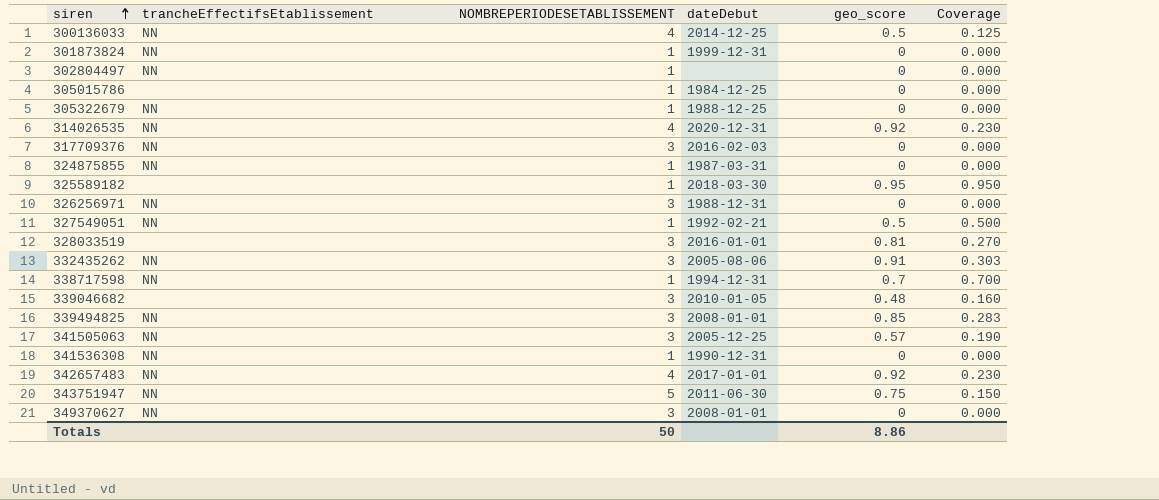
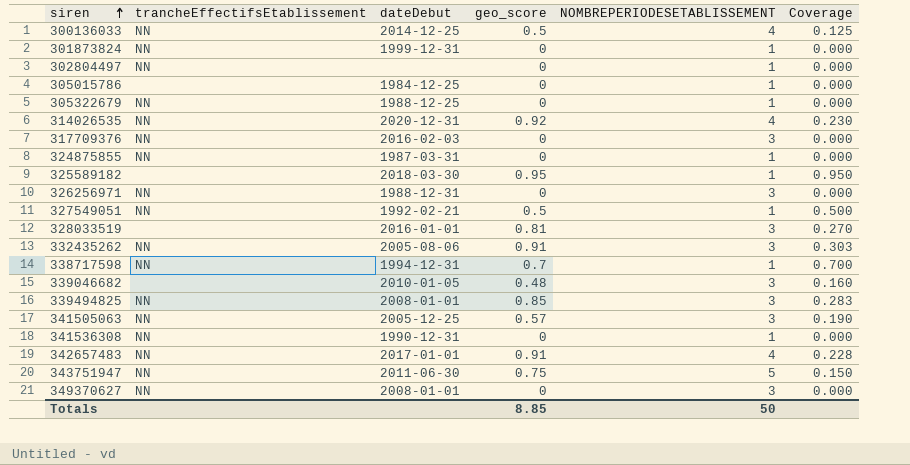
column NOMBREPERIODESETABLISSEMENT | position: 3 -> 5
342657483 | geo_score: 0.92 -> 0.91
342657483 | Coverage: 0.230 -> 0.228
Totals | geo_score: 8.86 -> 8.85

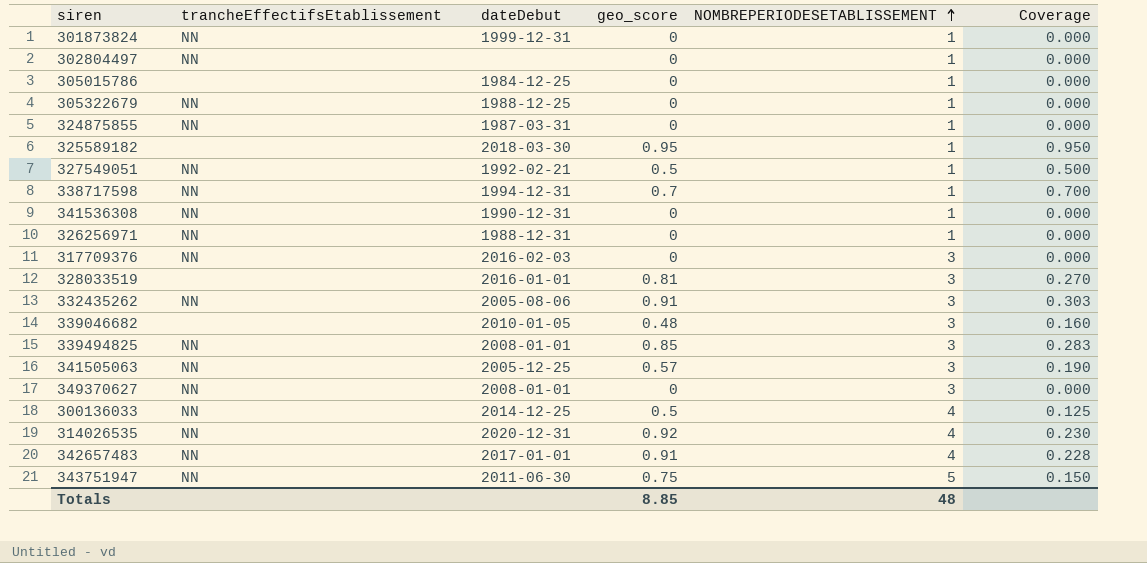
row order: siren ascending -> NOMBREPERIODESETABLISSEMENT ascending
326256971 | NOMBREPERIODESETABLISSEMENT: 3 -> 1
Totals | NOMBREPERIODESETABLISSEMENT: 50 -> 48

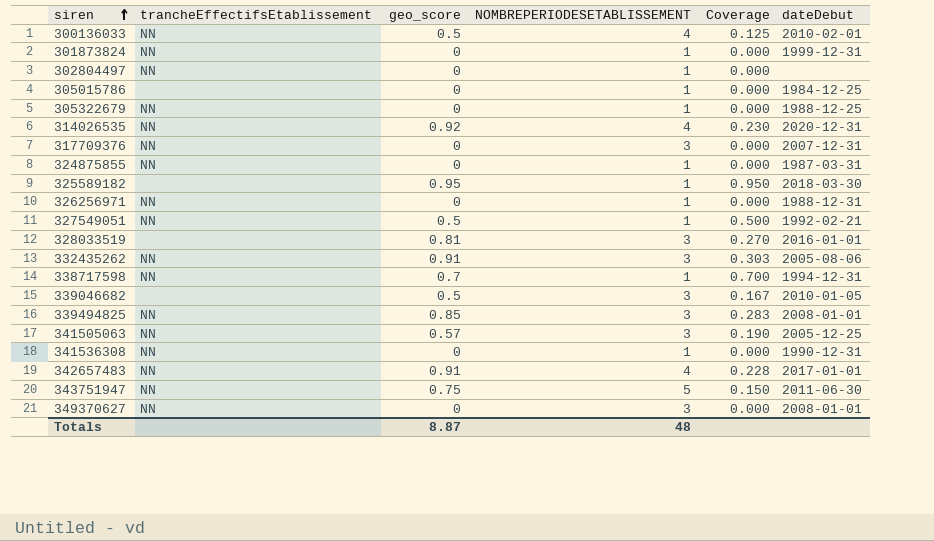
row order: NOMBREPERIODESETABLISSEMENT ascending -> siren ascending
column dateDebut | position: 3 -> 6
300136033 | dateDebut: 2014-12-25 -> 2010-02-01
317709376 | dateDebut: 2016-02-03 -> 2007-12-31
339046682 | geo_score: 0.48 -> 0.5
339046682 | Coverage: 0.160 -> 0.167
Totals | geo_score: 8.85 -> 8.87

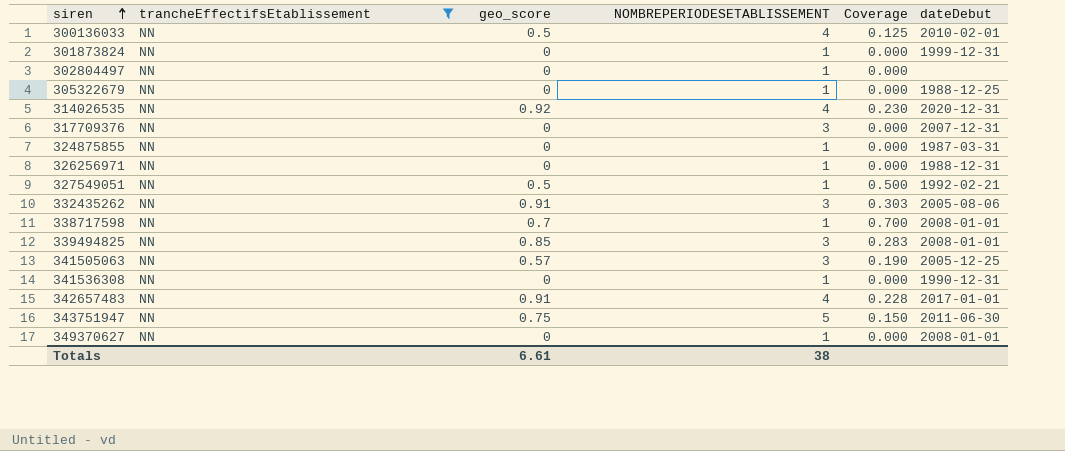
filter: none -> trancheEffectifsEtablissement = NN
338717598 | dateDebut: 1994-12-31 -> 2008-01-01
349370627 | NOMBREPERIODESETABLISSEMENT: 3 -> 1
Totals | geo_score: 8.87 -> 6.61
Totals | NOMBREPERIODESETABLISSEMENT: 48 -> 38

